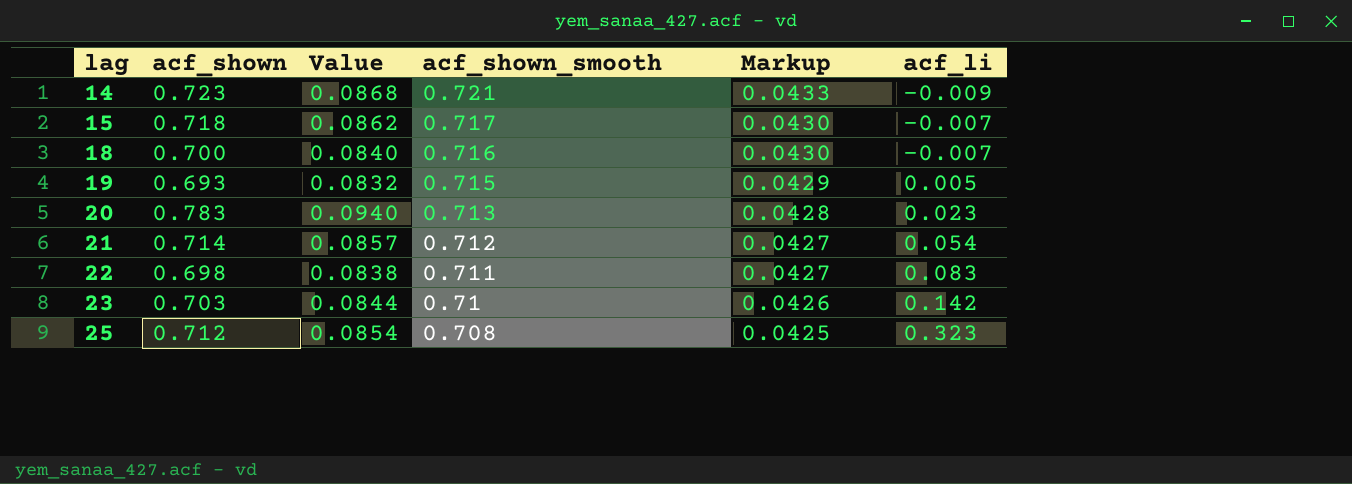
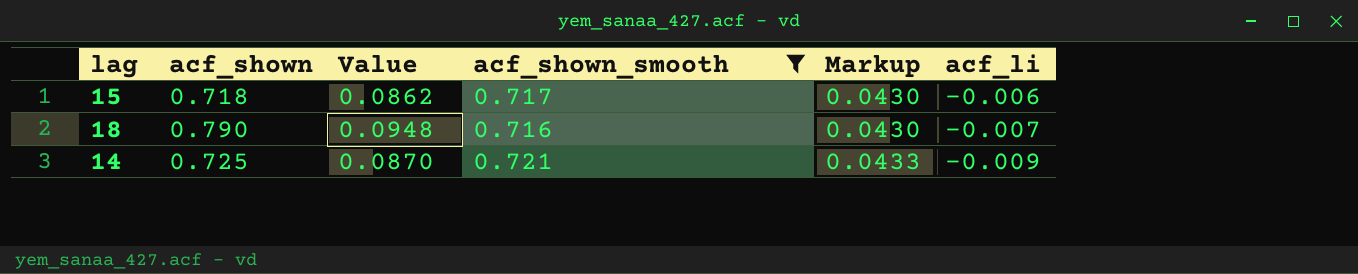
filter: none -> acf_shown_smooth >= 0.716
row order: lag ascending -> Markup ascending
15 | acf_li: -0.007 -> -0.006
18 | acf_shown: 0.700 -> 0.790
18 | Value: 0.0840 -> 0.0948
14 | acf_shown: 0.723 -> 0.725
14 | Value: 0.0868 -> 0.0870

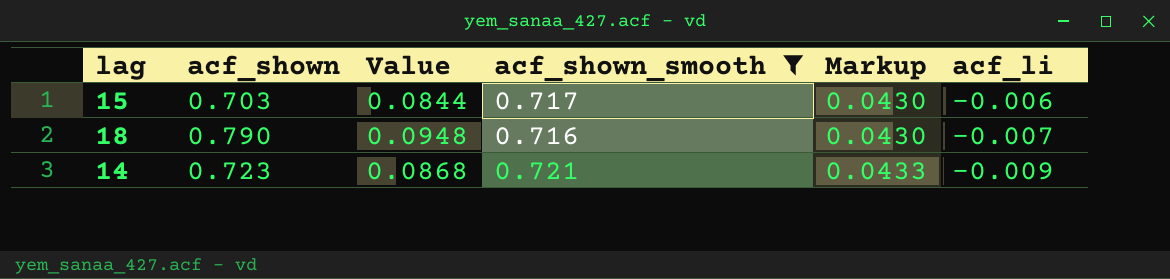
15 | acf_shown: 0.718 -> 0.703
15 | Value: 0.0862 -> 0.0844
14 | acf_shown: 0.725 -> 0.723
14 | Value: 0.0870 -> 0.0868

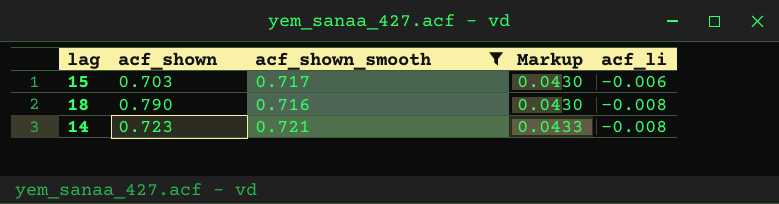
column Value | formula: [acf_shown] * 0.12 -> none
18 | acf_li: -0.007 -> -0.008
14 | acf_li: -0.009 -> -0.008

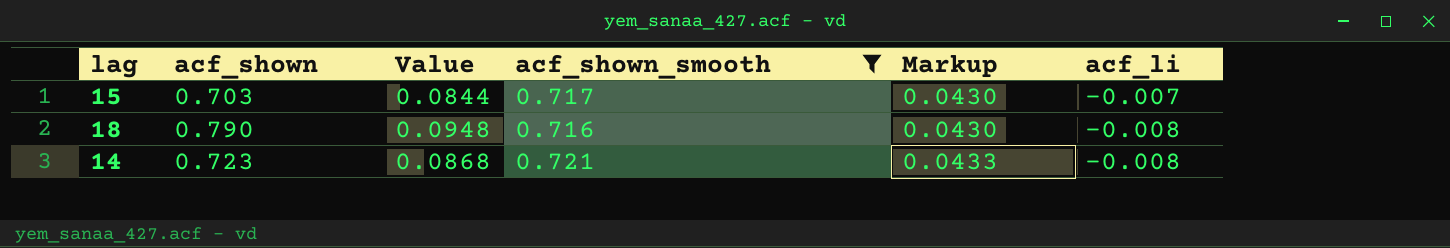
column Value | formula: none -> [acf_shown] * 0.12
15 | acf_li: -0.006 -> -0.007

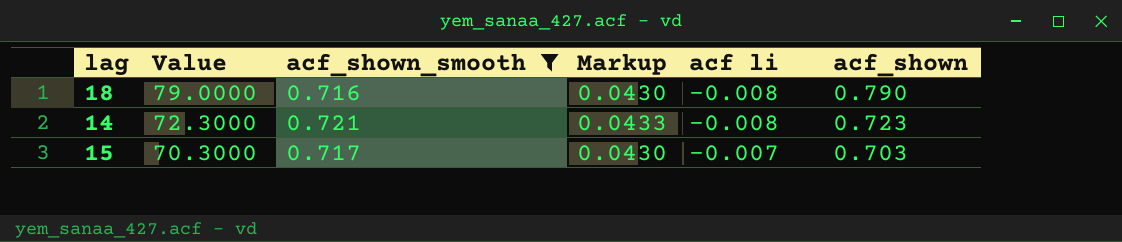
row order: Markup ascending -> Value descending
column Value | formula: [acf_shown] * 0.12 -> [acf_shown] * 100
column name: acf_li -> acf li
column acf_shown | position: 2 -> 6

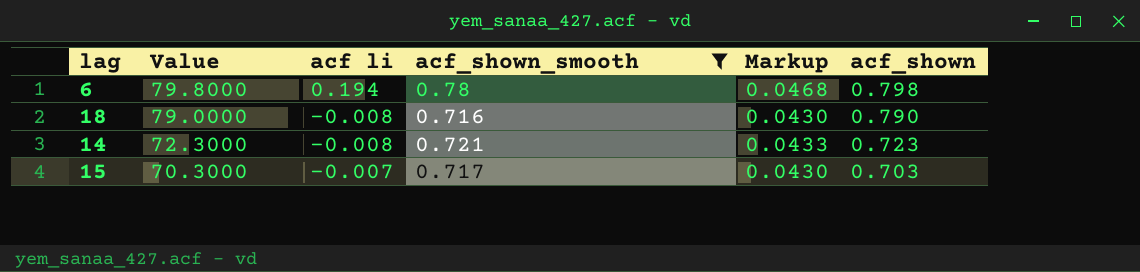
column acf li | position: 5 -> 3
row 6: none -> 79.8000 | 0.194 | 0.78 | 0.0468 | 0.798

